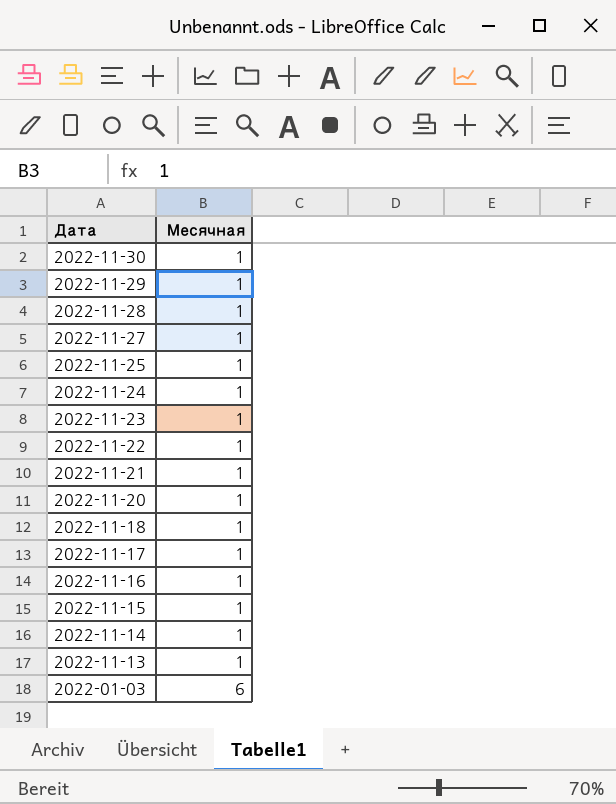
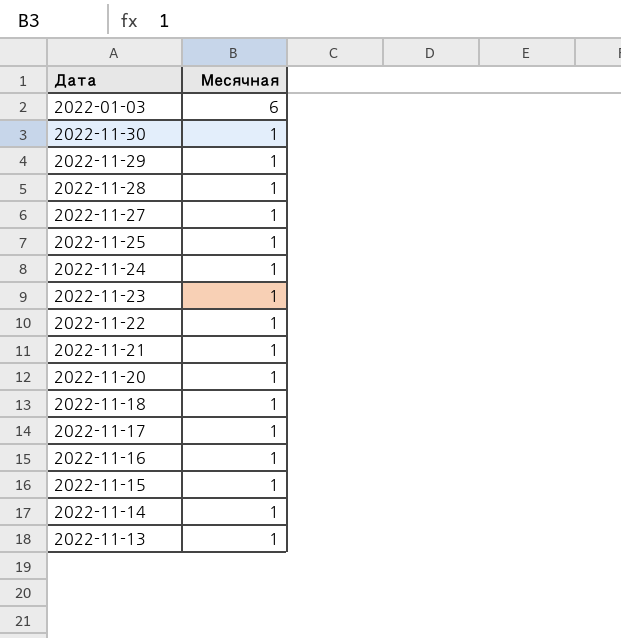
row order: Дата descending -> Месячная descending

